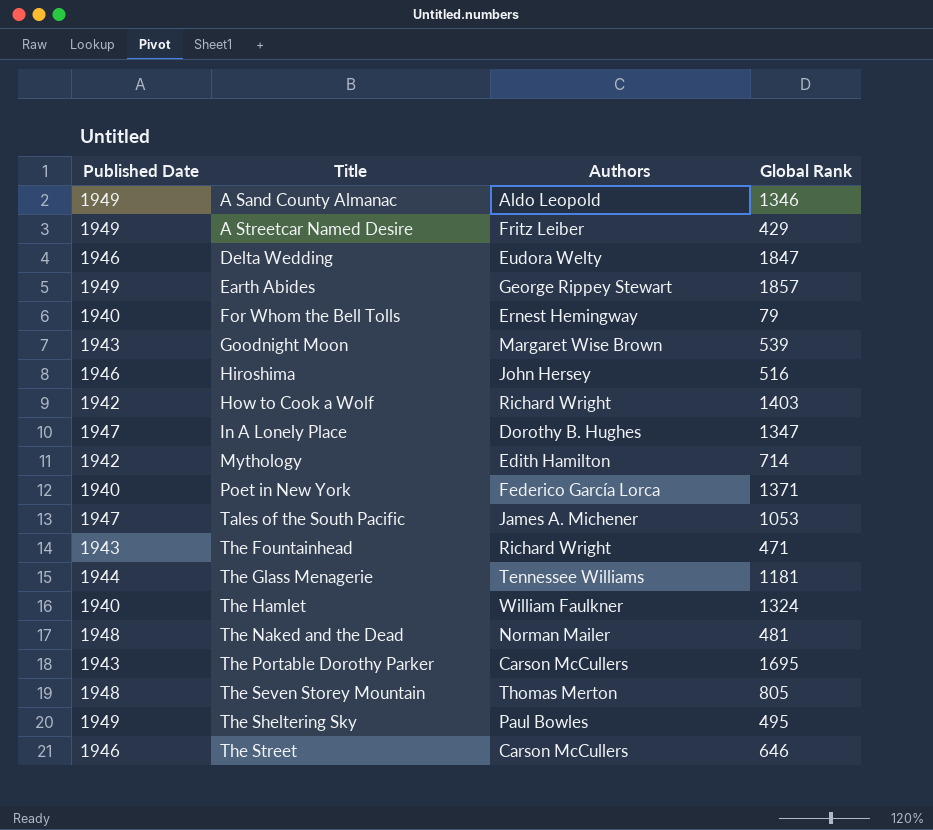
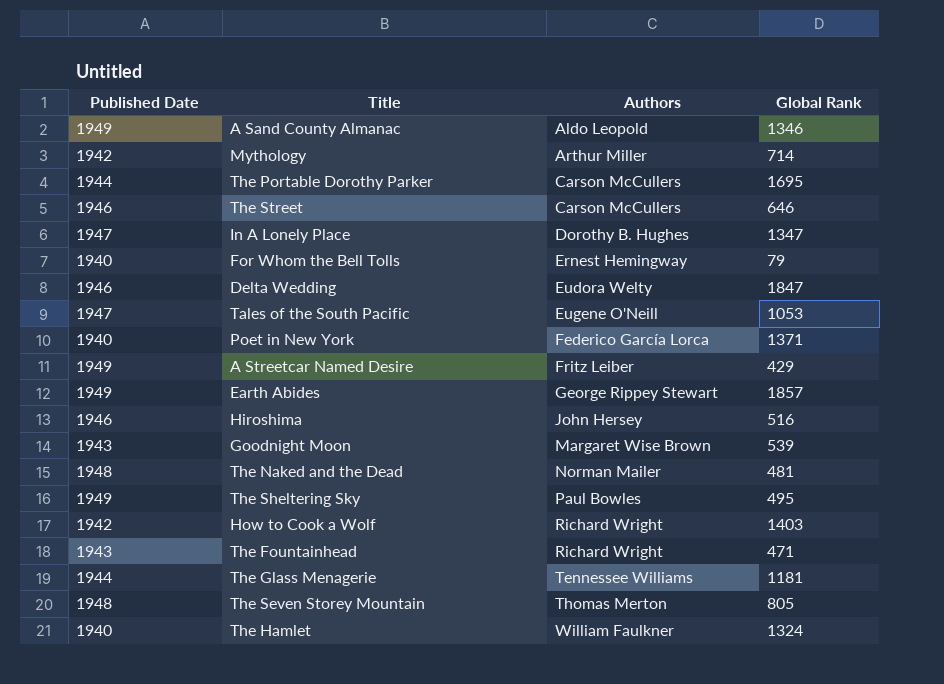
row order: Title ascending -> Authors ascending
Mythology | Authors: Edith Hamilton -> Arthur Miller
The Portable Dorothy Parker | Published Date: 1943 -> 1944
Tales of the South Pacific | Authors: James A. Michener -> Eugene O'Neill

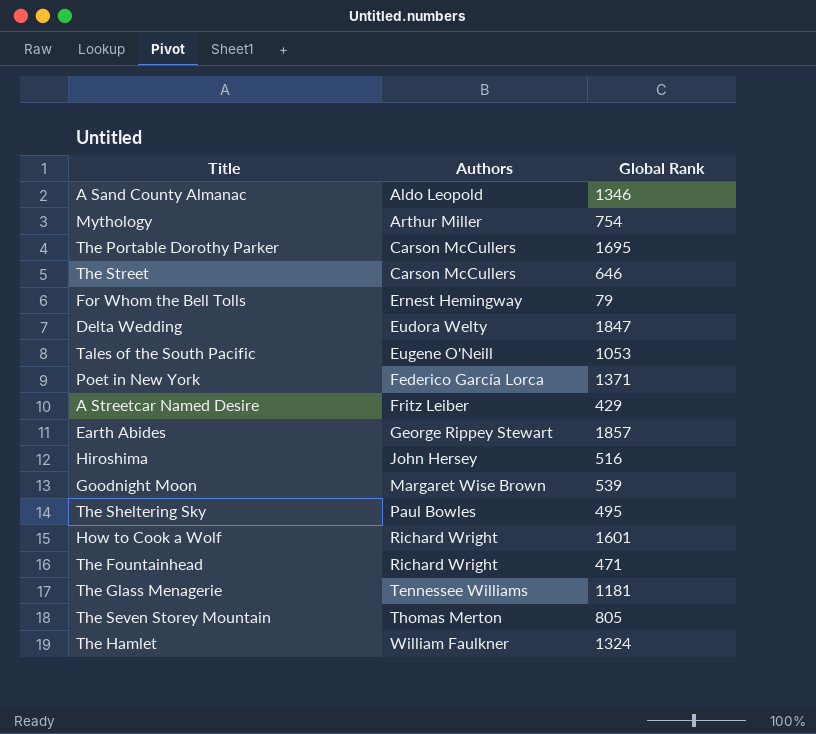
column Published Date | position: 1 -> none
row In A Lonely Place: 1947 | Dorothy B. Hughes | 1347 -> none
row The Naked and the Dead: 1948 | Norman Mailer | 481 -> none
Mythology | Global Rank: 714 -> 754
How to Cook a Wolf | Global Rank: 1403 -> 1601

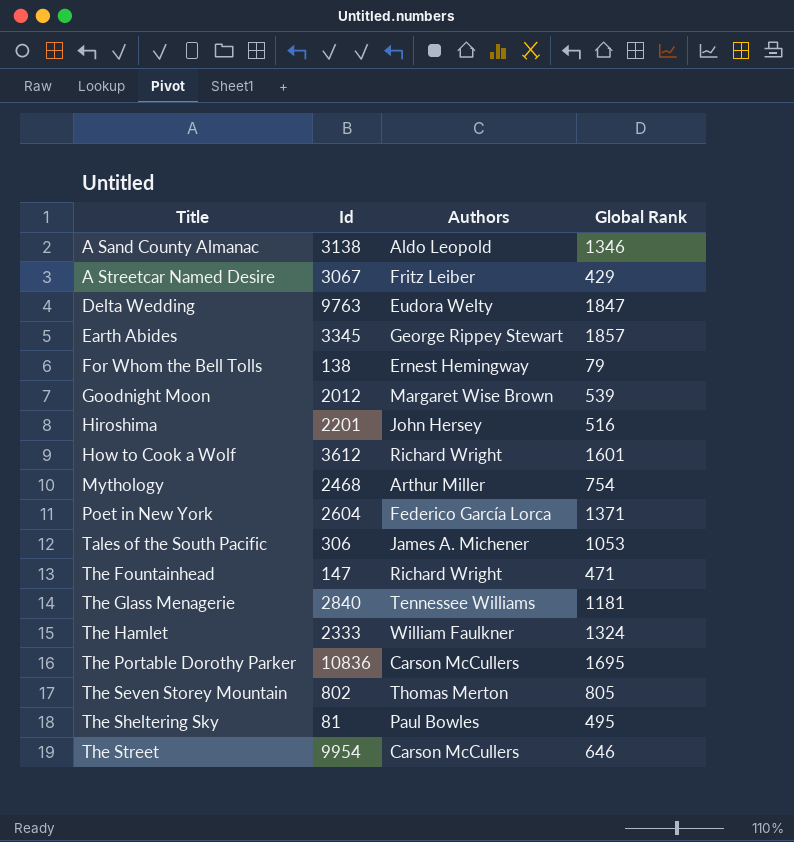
row order: Authors ascending -> Title ascending
column Id | position: none -> 2
Tales of the South Pacific | Authors: Eugene O'Neill -> James A. Michener

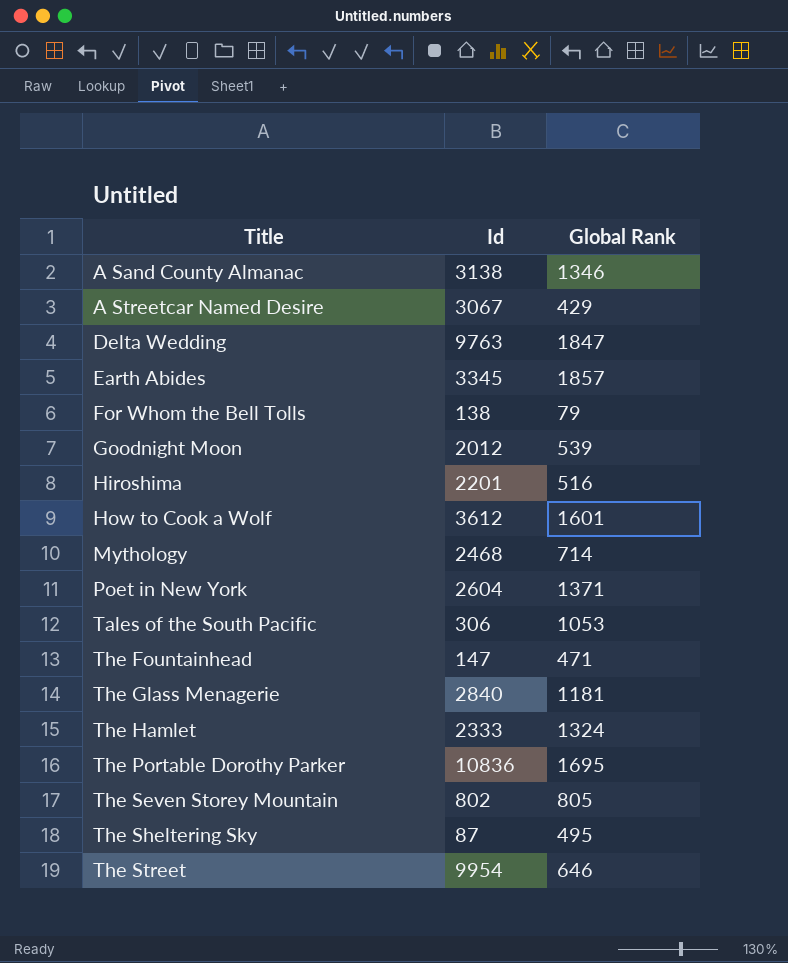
column Authors | position: 3 -> none
Mythology | Global Rank: 754 -> 714
The Sheltering Sky | Id: 81 -> 87

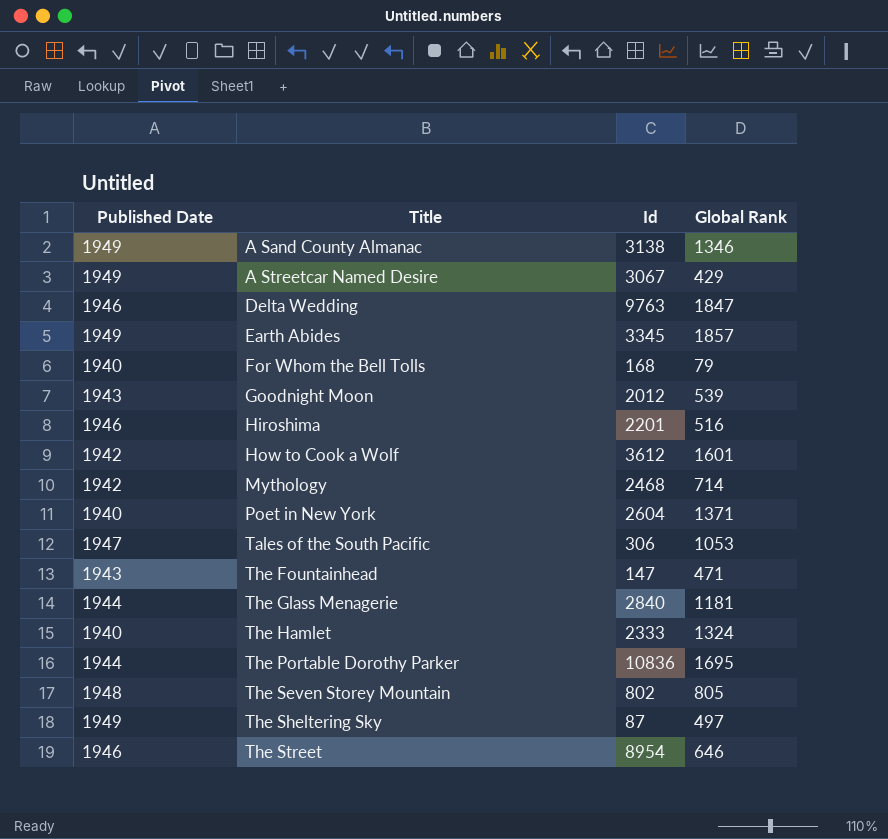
column Published Date | position: none -> 1
For Whom the Bell Tolls | Id: 138 -> 168
The Sheltering Sky | Global Rank: 495 -> 497
The Street | Id: 9954 -> 8954

